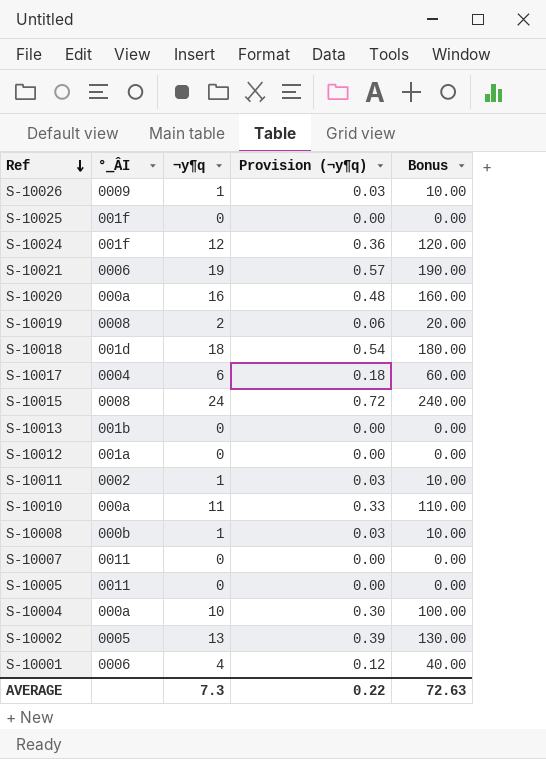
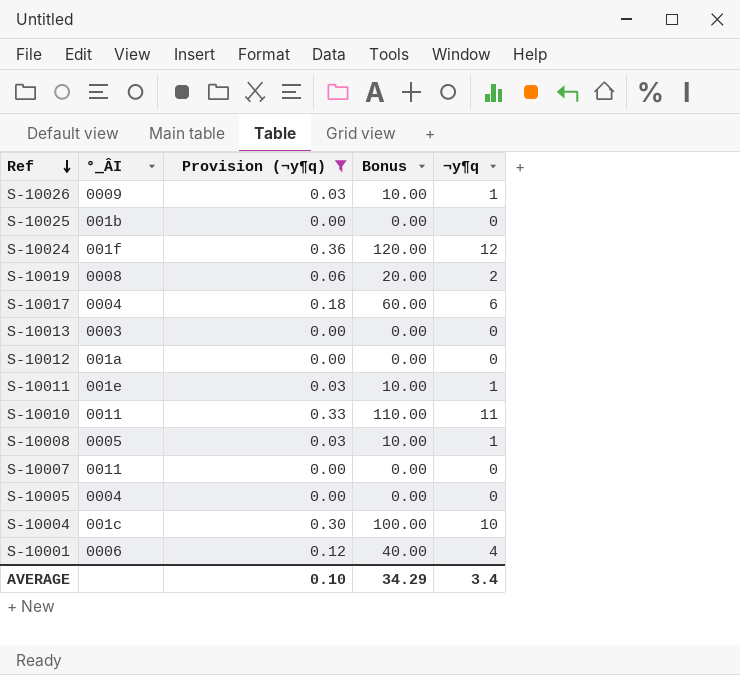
filter: none -> Provision (¬y¶q) <= 0.36
column ¬y¶q | position: 3 -> 5
S-10025 | °_ÂI: 001f -> 001b
S-10013 | °_ÂI: 001b -> 0003
S-10011 | °_ÂI: 0002 -> 001e
S-10010 | °_ÂI: 000a -> 0011
S-10008 | °_ÂI: 000b -> 0005
S-10005 | °_ÂI: 0011 -> 0004
S-10004 | °_ÂI: 000a -> 001c
AVERAGE | Provision (¬y¶q): 0.22 -> 0.10
AVERAGE | Bonus: 72.63 -> 34.29
AVERAGE | ¬y¶q: 7.3 -> 3.4

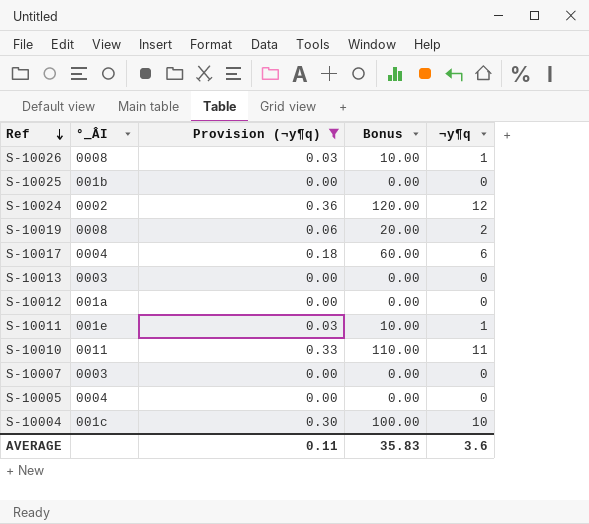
row S-10008: 0005 | 0.03 | 10.00 | 1 -> none
row S-10001: 0006 | 0.12 | 40.00 | 4 -> none
S-10026 | °_ÂI: 0009 -> 0008
S-10024 | °_ÂI: 001f -> 0002
S-10007 | °_ÂI: 0011 -> 0003
AVERAGE | Provision (¬y¶q): 0.10 -> 0.11
AVERAGE | Bonus: 34.29 -> 35.83
AVERAGE | ¬y¶q: 3.4 -> 3.6

